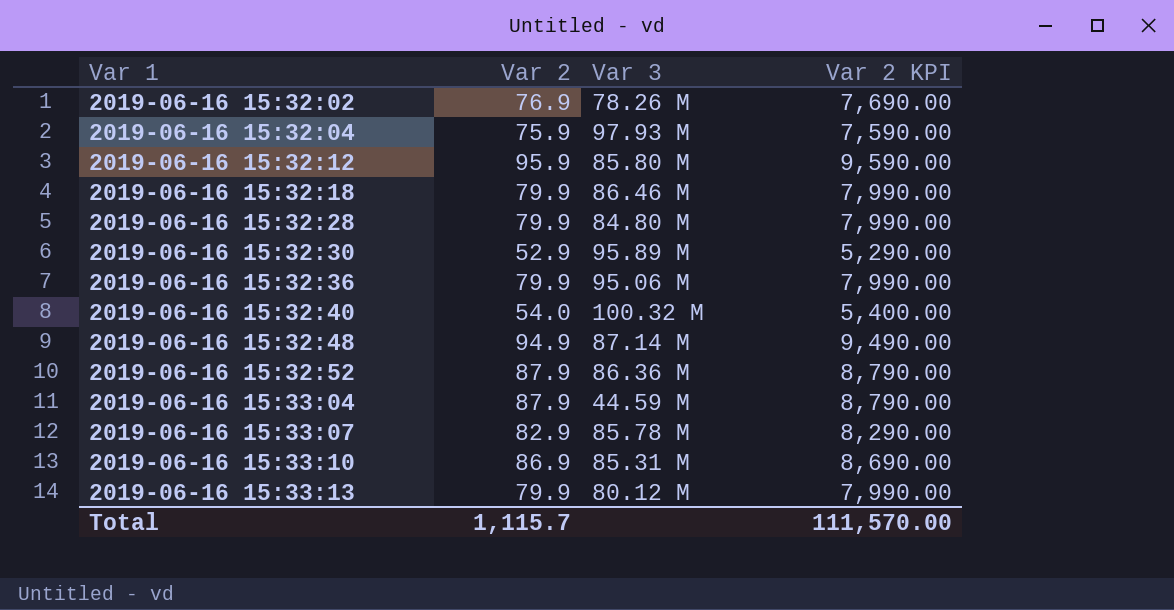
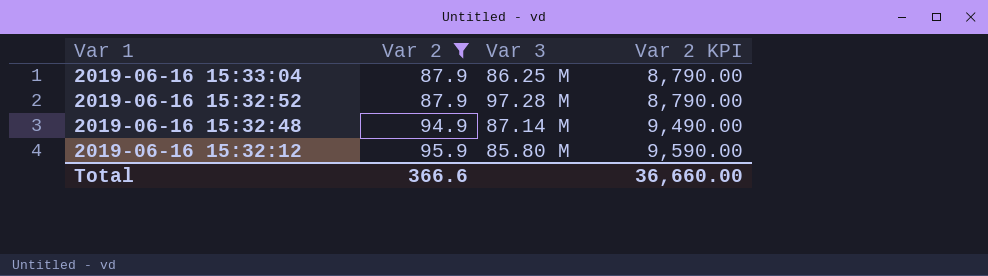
filter: none -> Var 2 >= 87.9
row order: Var 1 ascending -> Var 1 descending
2019-06-16 15:33:04 | Var 3: 44.59 M -> 86.25 M
2019-06-16 15:32:52 | Var 3: 86.36 M -> 97.28 M
Total | Var 2: 1,115.7 -> 366.6
Total | Var 2 KPI: 111,570.00 -> 36,660.00

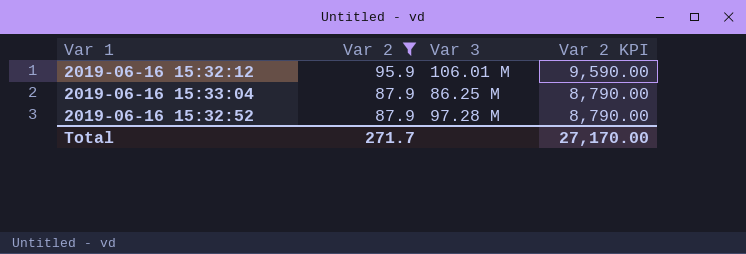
row order: Var 1 descending -> Var 2 descending
row 2019-06-16 15:32:48: 94.9 | 87.14 M | 9,490.00 -> none
2019-06-16 15:32:12 | Var 3: 85.80 M -> 106.01 M
Total | Var 2: 366.6 -> 271.7
Total | Var 2 KPI: 36,660.00 -> 27,170.00

